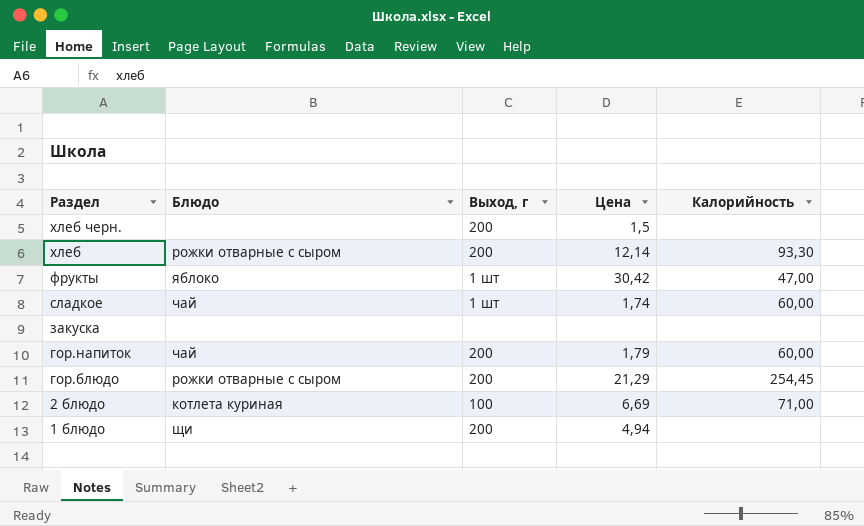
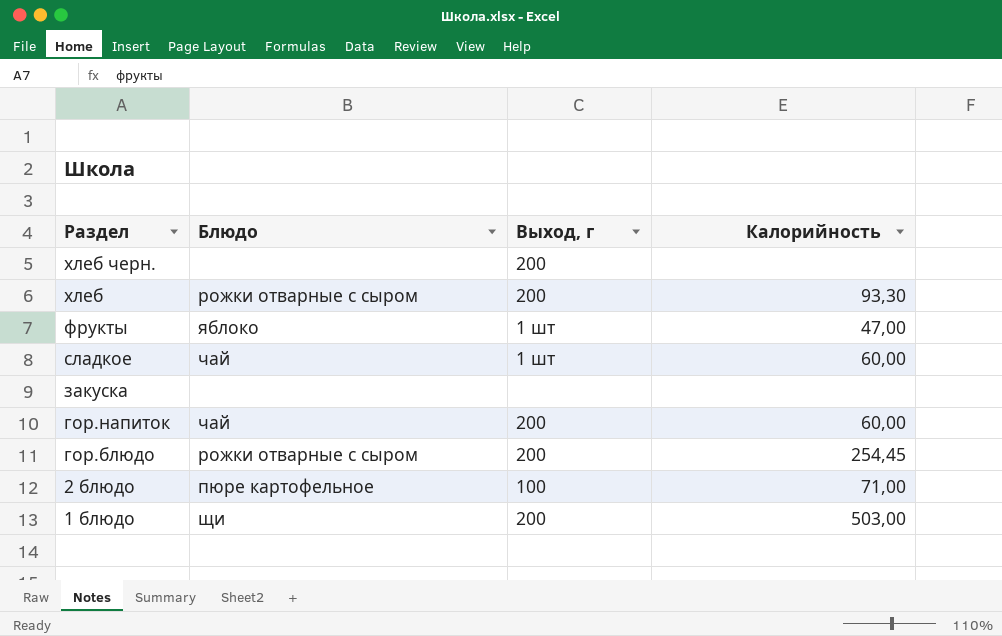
column Цена | position: 4 -> none
2 блюдо | Блюдо: котлета куриная -> пюре картофельное
1 блюдо | Калорийность: none -> 503,00

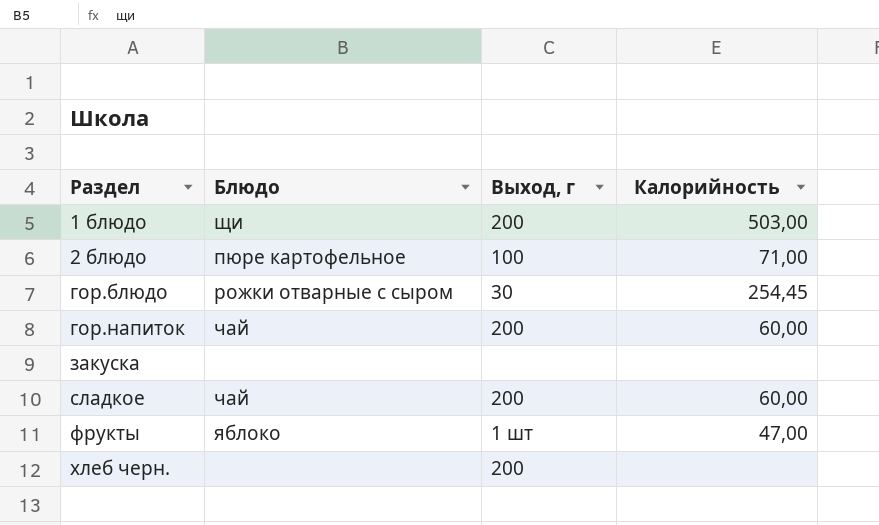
row order: Раздел descending -> Раздел ascending
row хлеб: рожки отварные с сыром | 200 | 93,30 -> none
гор.блюдо | Выход, г: 200 -> 30
сладкое | Выход, г: 1 шт -> 200

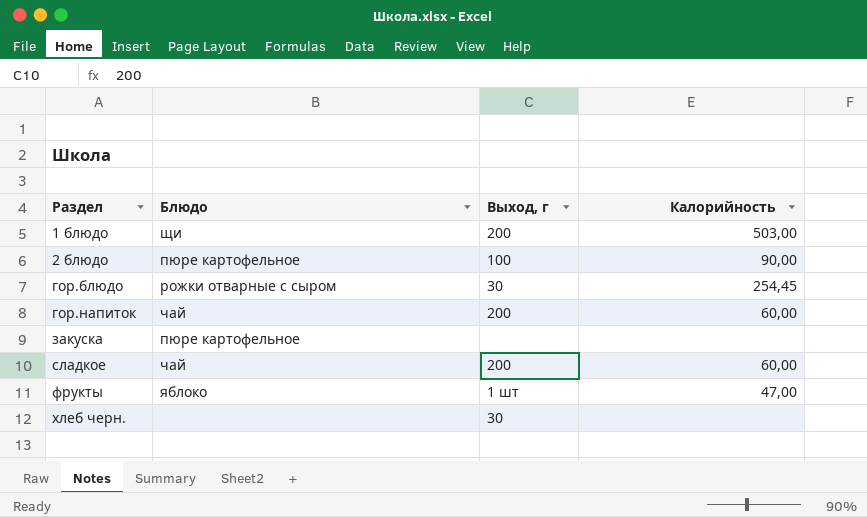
2 блюдо | Калорийность: 71,00 -> 90,00
закуска | Блюдо: none -> пюре картофельное
хлеб черн. | Выход, г: 200 -> 30

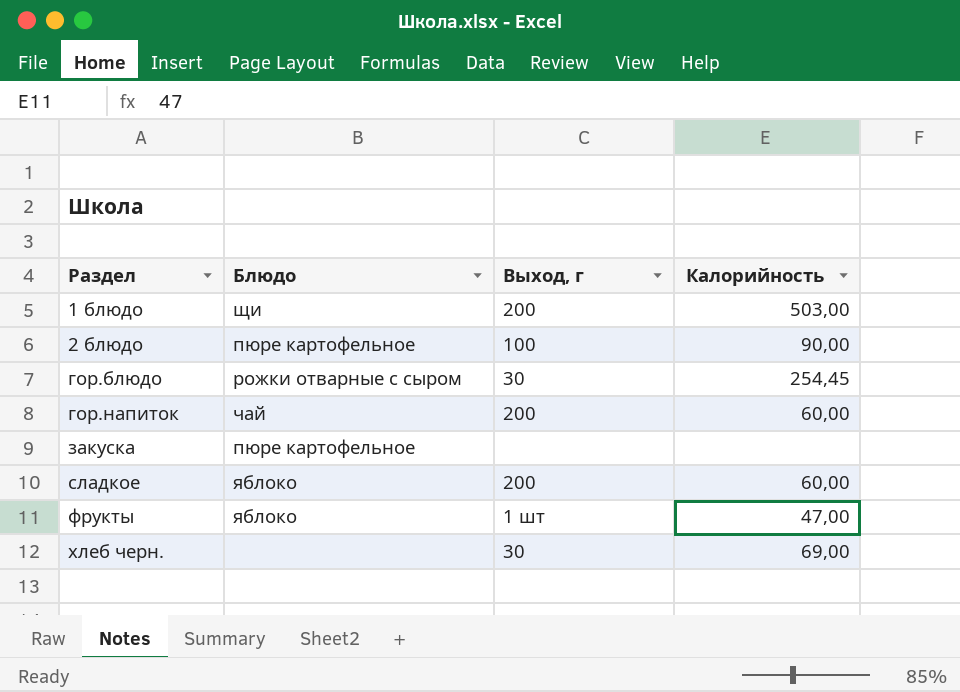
сладкое | Блюдо: чай -> яблоко
хлеб черн. | Калорийность: none -> 69,00

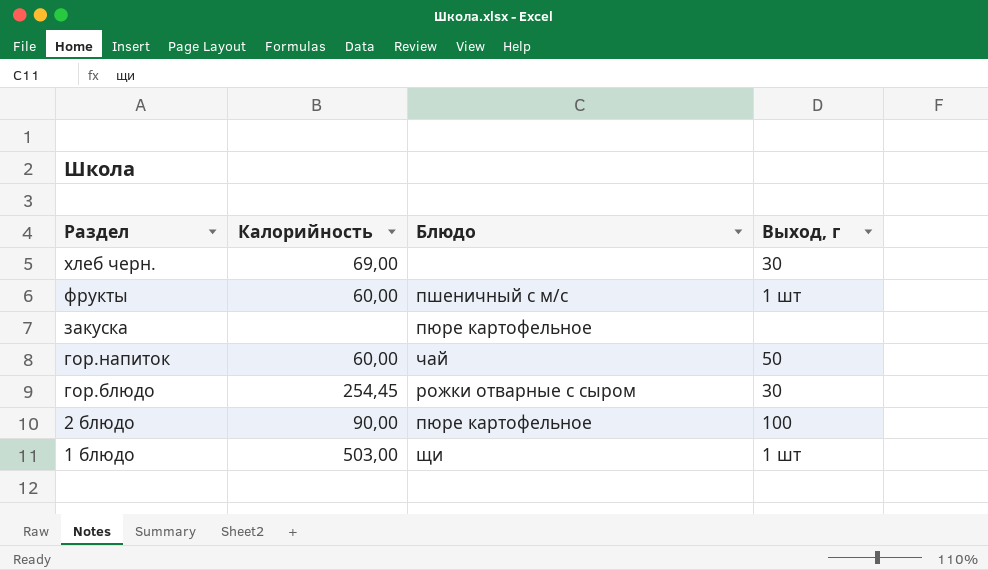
row order: Раздел ascending -> Раздел descending
column Калорийность | position: 4 -> 2
row сладкое: яблоко | 200 | 60,00 -> none
фрукты | Калорийность: 47,00 -> 60,00
фрукты | Блюдо: яблоко -> пшеничный с м/с
гор.напиток | Выход, г: 200 -> 50
1 блюдо | Выход, г: 200 -> 1 шт

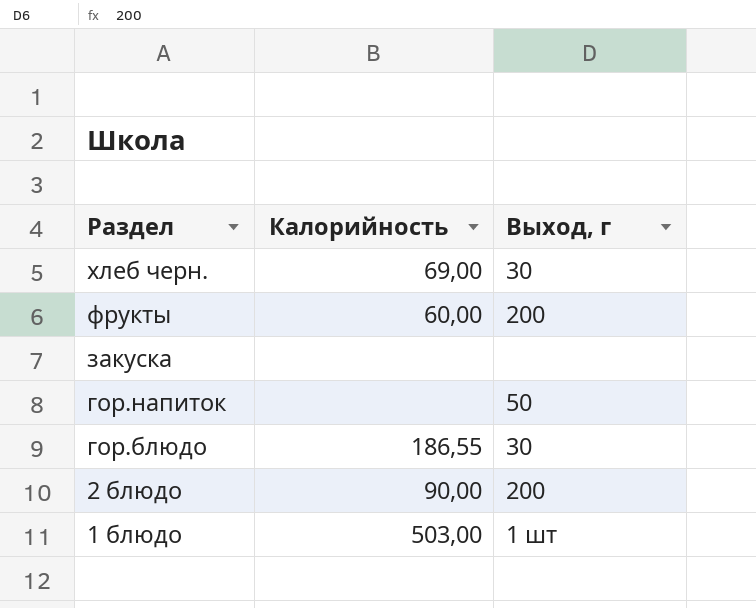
column Блюдо | position: 3 -> none
фрукты | Выход, г: 1 шт -> 200
гор.напиток | Калорийность: 60,00 -> none
гор.блюдо | Калорийность: 254,45 -> 186,55
2 блюдо | Выход, г: 100 -> 200

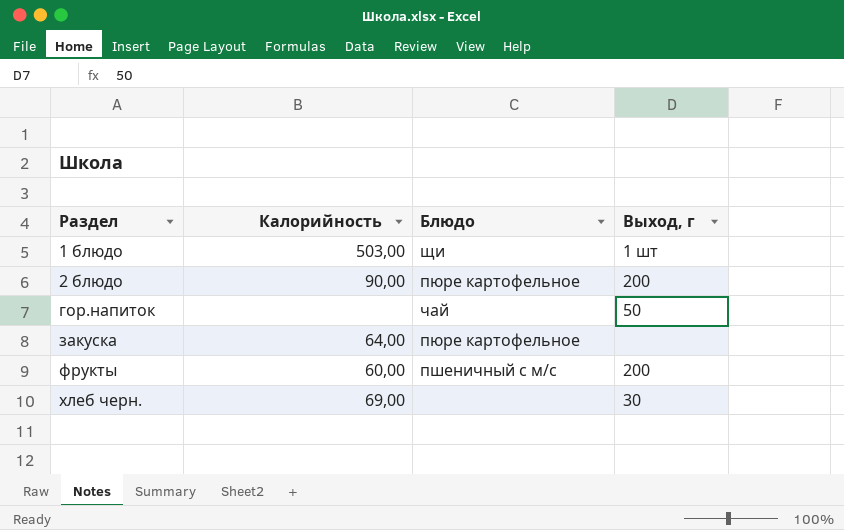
row order: Раздел descending -> Раздел ascending
column Блюдо | position: none -> 3
row гор.блюдо: 186,55 | 30 -> none
закуска | Калорийность: none -> 64,00

